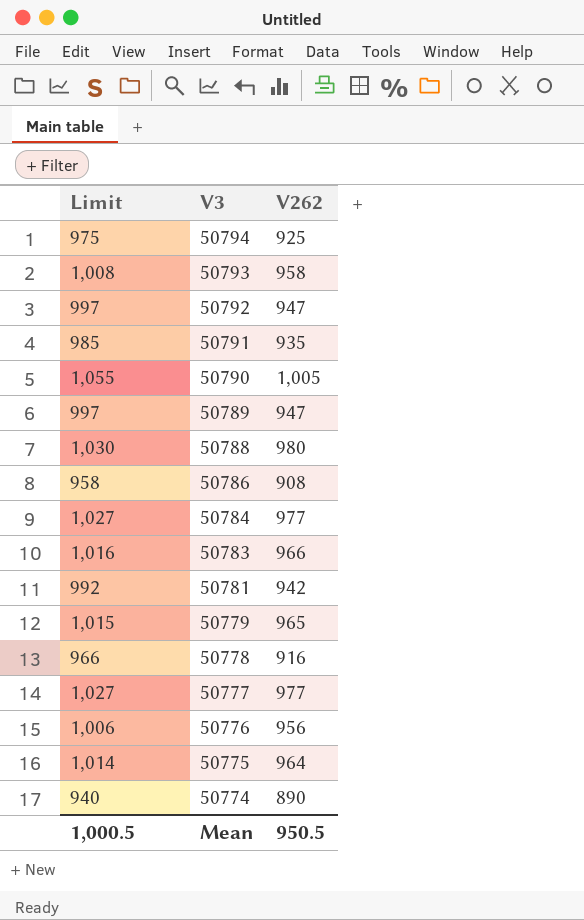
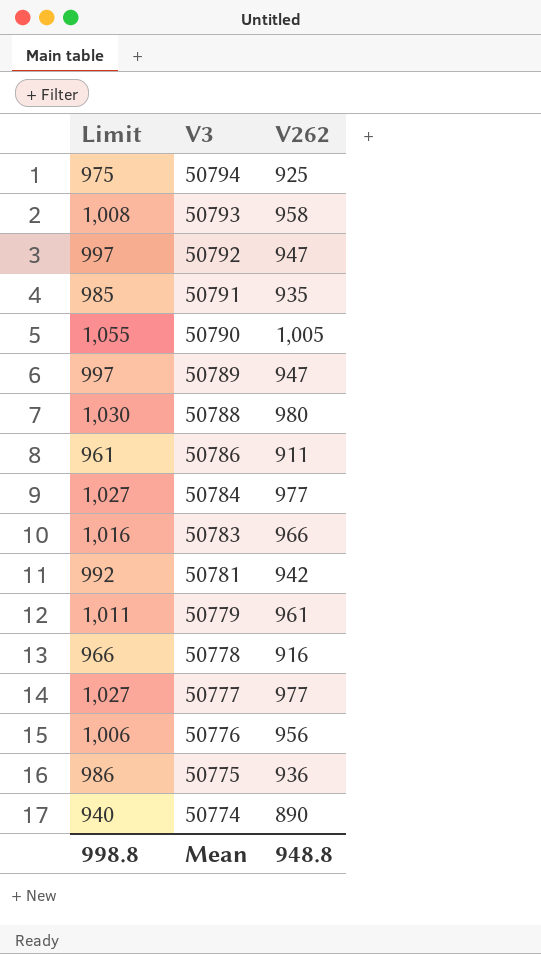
50786 | Limit: 958 -> 961
50786 | V262: 908 -> 911
50779 | Limit: 1,015 -> 1,011
50779 | V262: 965 -> 961
50775 | Limit: 1,014 -> 986
50775 | V262: 964 -> 936
Mean | Limit: 1,000.5 -> 998.8
Mean | V262: 950.5 -> 948.8

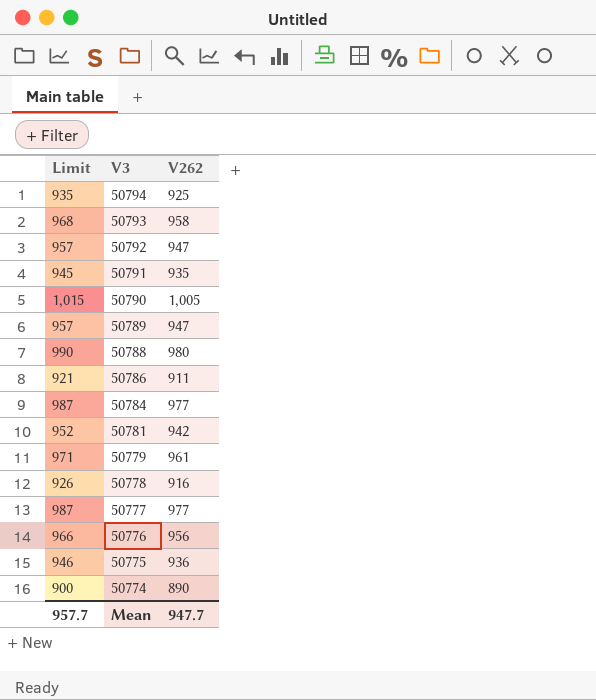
column Limit | formula: [V262] + 50 -> [V262] + 10
row 50783: 1,016 | 966 -> none
Mean | Limit: 998.8 -> 957.7
Mean | V262: 948.8 -> 947.7

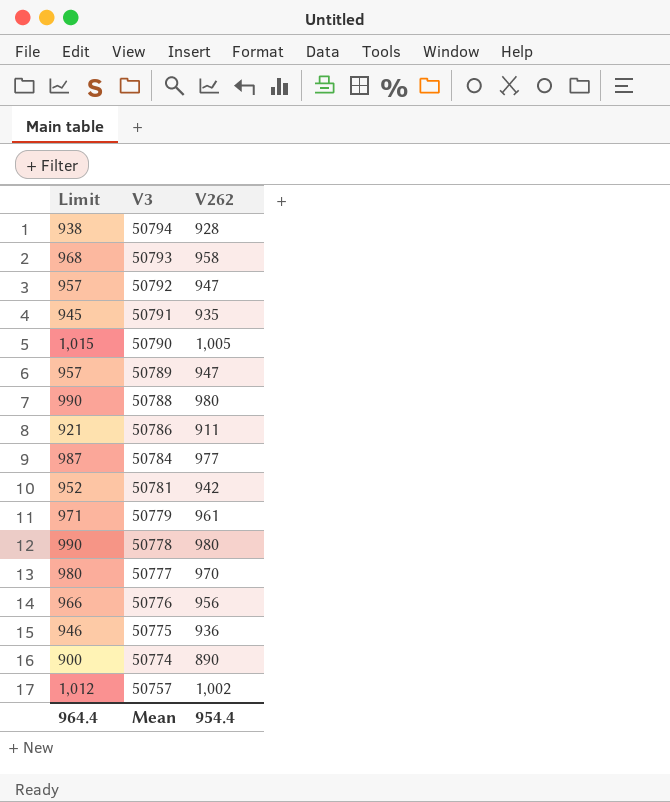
50794 | Limit: 935 -> 938
50794 | V262: 925 -> 928
50778 | Limit: 926 -> 990
50778 | V262: 916 -> 980
50777 | Limit: 987 -> 980
50777 | V262: 977 -> 970
row 50757: none -> 1,012 | 1,002
Mean | Limit: 957.7 -> 964.4
Mean | V262: 947.7 -> 954.4

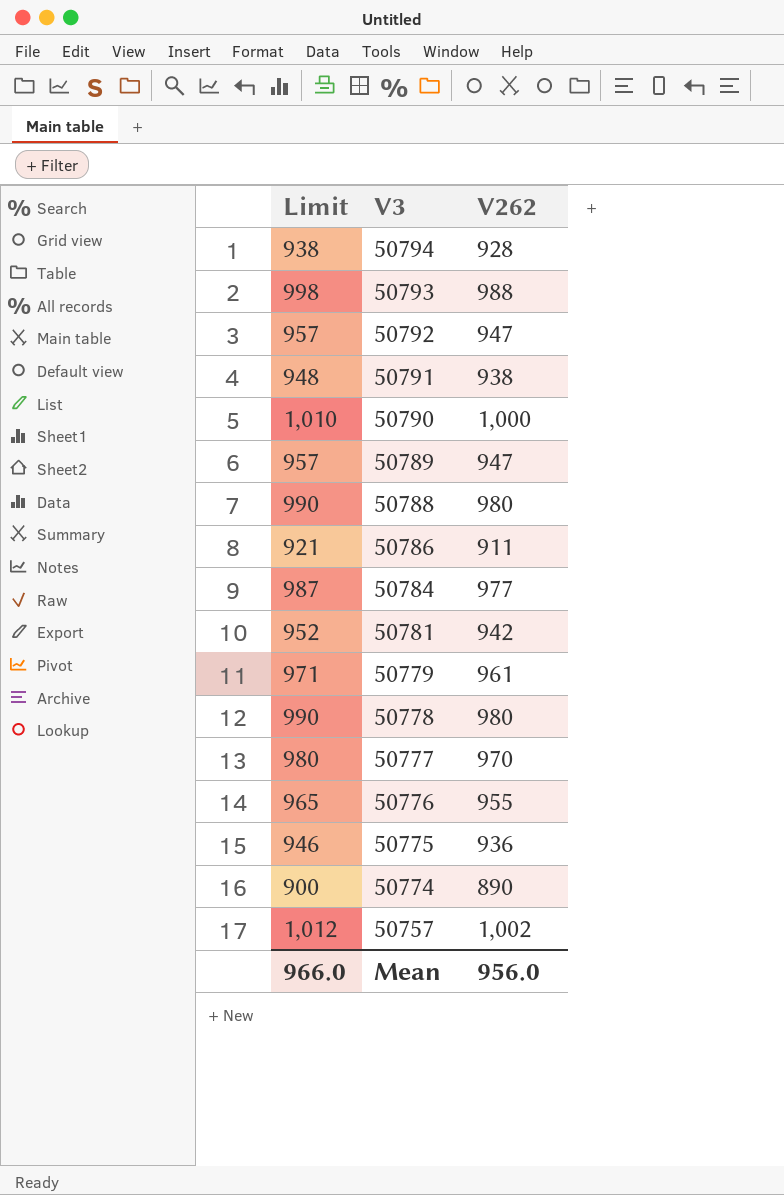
50793 | Limit: 968 -> 998
50793 | V262: 958 -> 988
50791 | Limit: 945 -> 948
50791 | V262: 935 -> 938
50790 | Limit: 1,015 -> 1,010
50790 | V262: 1,005 -> 1,000
50776 | Limit: 966 -> 965
50776 | V262: 956 -> 955
Mean | Limit: 964.4 -> 966.0
Mean | V262: 954.4 -> 956.0

